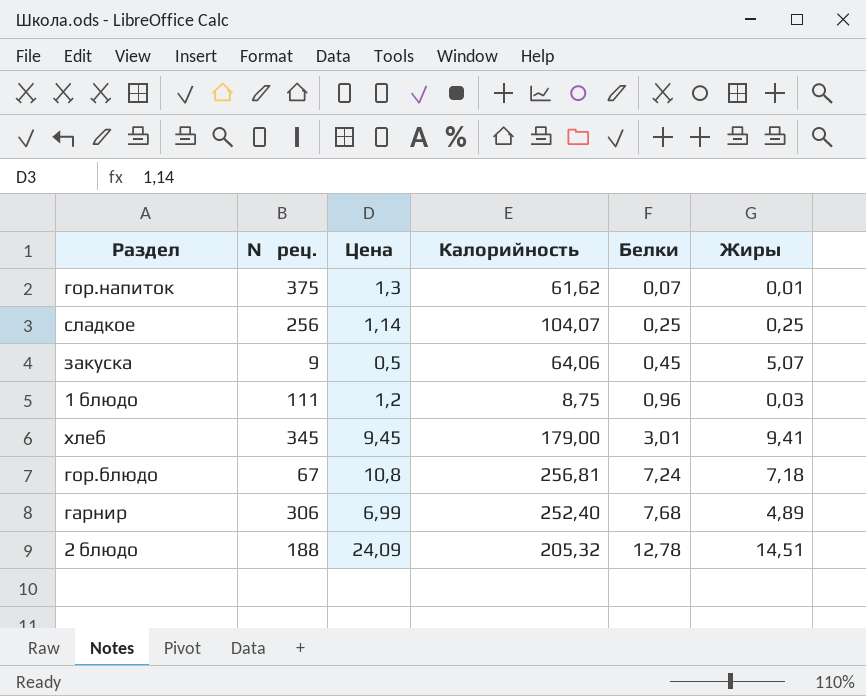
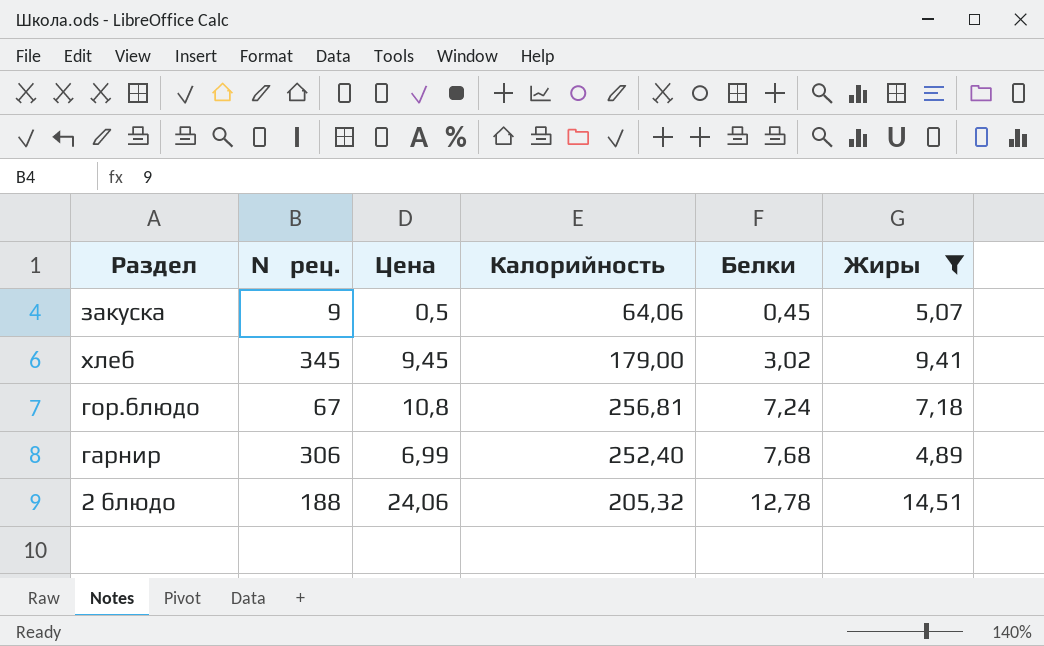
filter: none -> Жиры >= 4,89
хлеб | Белки: 3,01 -> 3,02
2 блюдо | Цена: 24,09 -> 24,06

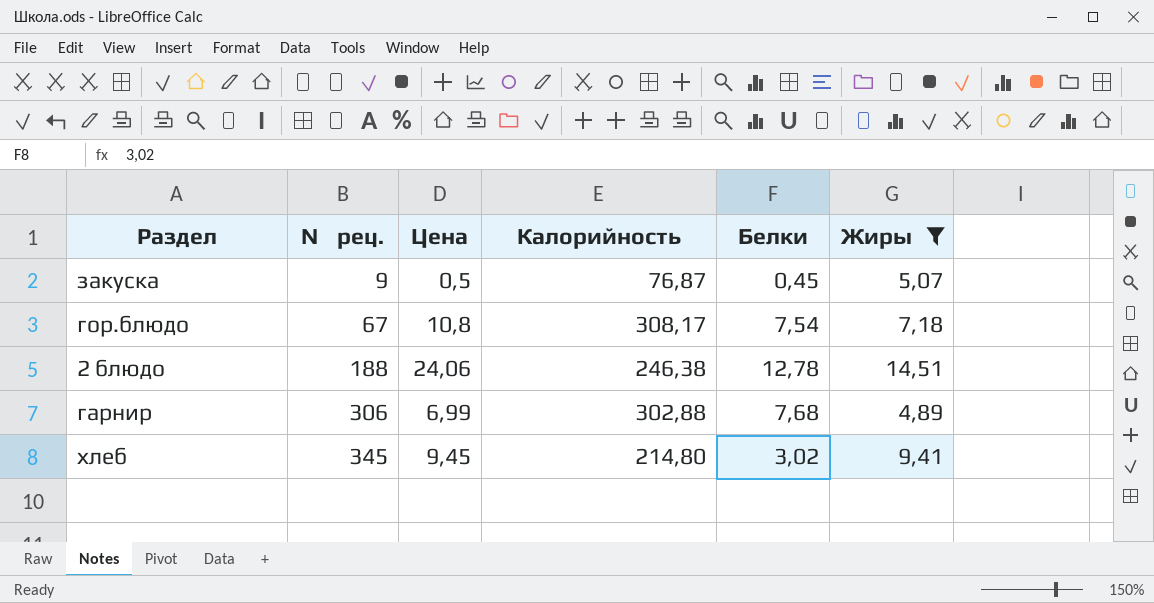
row order: Белки ascending -> № рец. ascending
закуска | Калорийность: 64,06 -> 76,87
гор.блюдо | Калорийность: 256,81 -> 308,17
гор.блюдо | Белки: 7,24 -> 7,54
2 блюдо | Калорийность: 205,32 -> 246,38
гарнир | Калорийность: 252,40 -> 302,88
хлеб | Калорийность: 179,00 -> 214,80

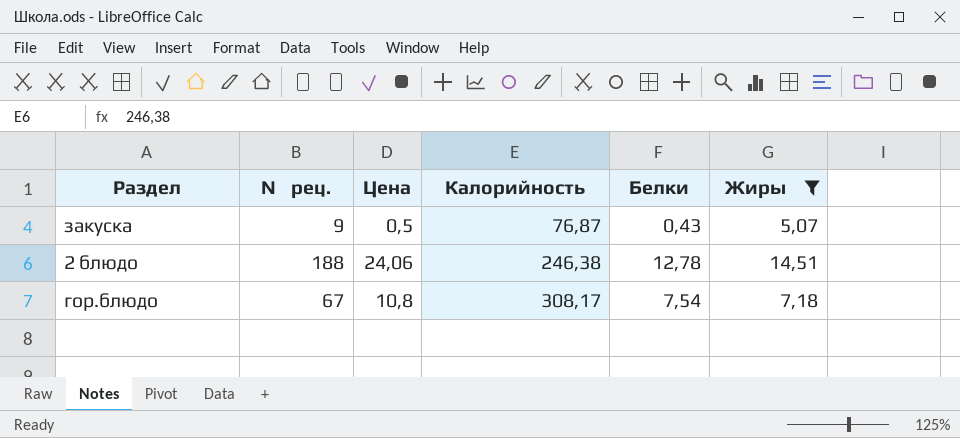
row order: № рец. ascending -> Калорийность ascending
row гарнир: 306 | 6,99 | 302,88 | 7,68 | 4,89 -> none
row хлеб: 345 | 9,45 | 214,80 | 3,02 | 9,41 -> none
закуска | Белки: 0,45 -> 0,43

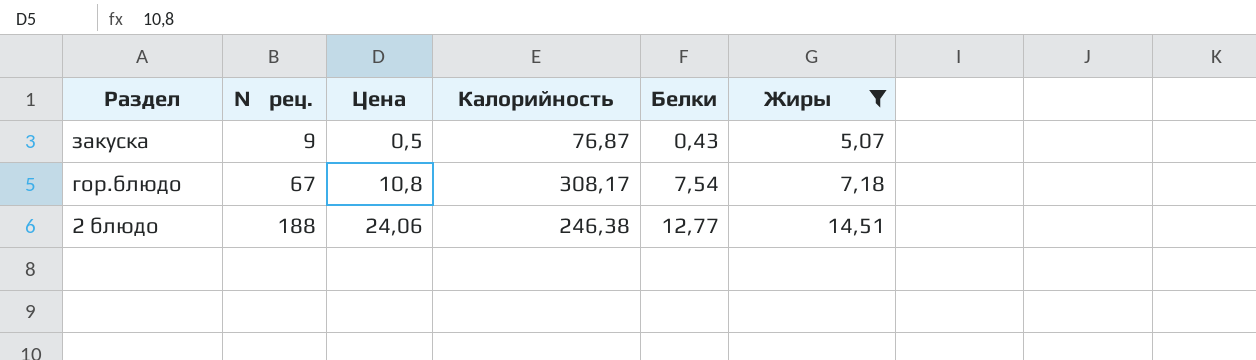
row order: Калорийность ascending -> Раздел descending
2 блюдо | Белки: 12,78 -> 12,77

